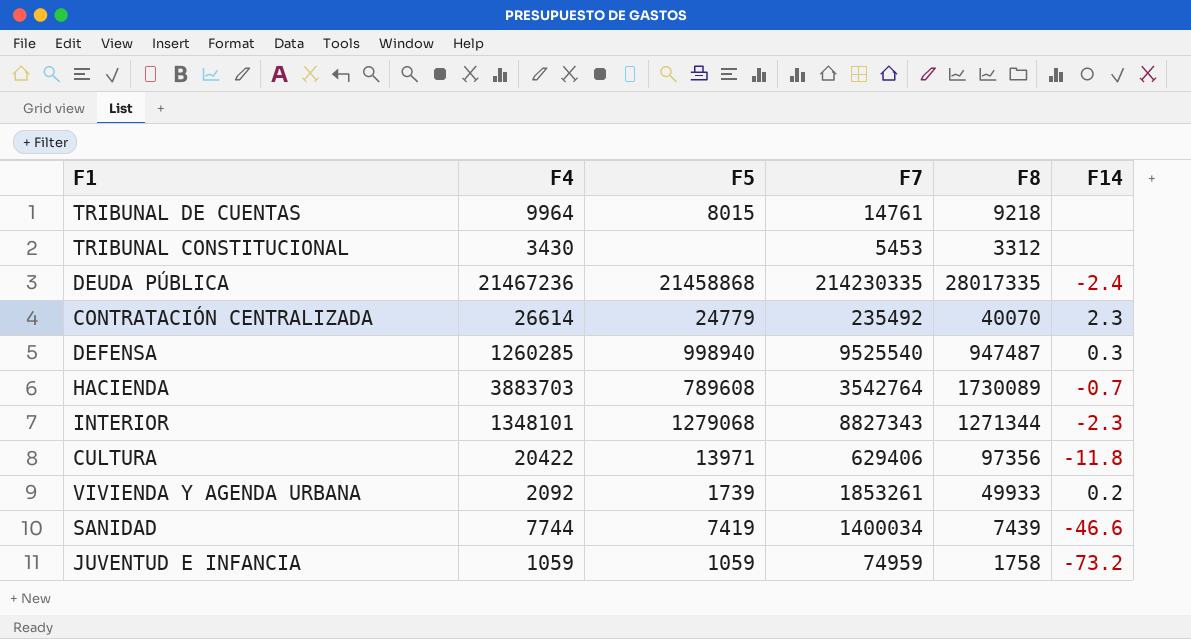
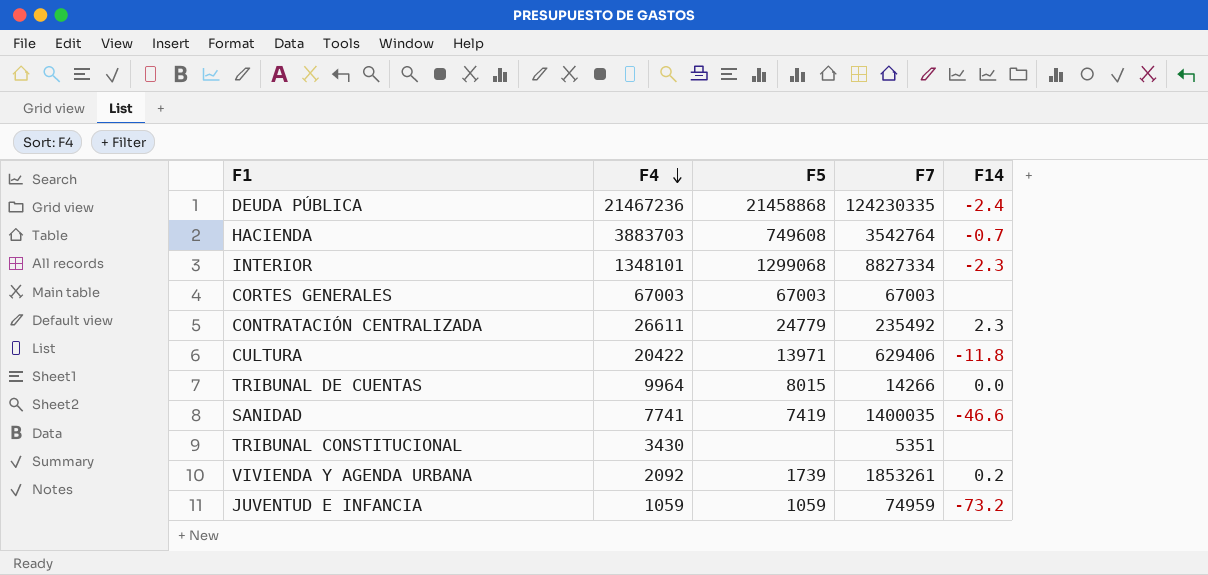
row order: none -> F4 descending
column F8 | position: 5 -> none
row DEFENSA: 1260285 | 998940 | 9525540 | 947487 | 0.3 -> none
DEUDA PÚBLICA | F7: 214230335 -> 124230335
HACIENDA | F5: 789608 -> 749608
INTERIOR | F5: 1279068 -> 1299068
INTERIOR | F7: 8827343 -> 8827334
row CORTES GENERALES: none -> 67003 | 67003 | 67003 | none
CONTRATACIÓN CENTRALIZADA | F4: 26614 -> 26611
TRIBUNAL DE CUENTAS | F7: 14761 -> 14266
TRIBUNAL DE CUENTAS | F14: none -> 0.0
SANIDAD | F4: 7744 -> 7741
SANIDAD | F7: 1400034 -> 1400035
TRIBUNAL CONSTITUCIONAL | F7: 5453 -> 5351

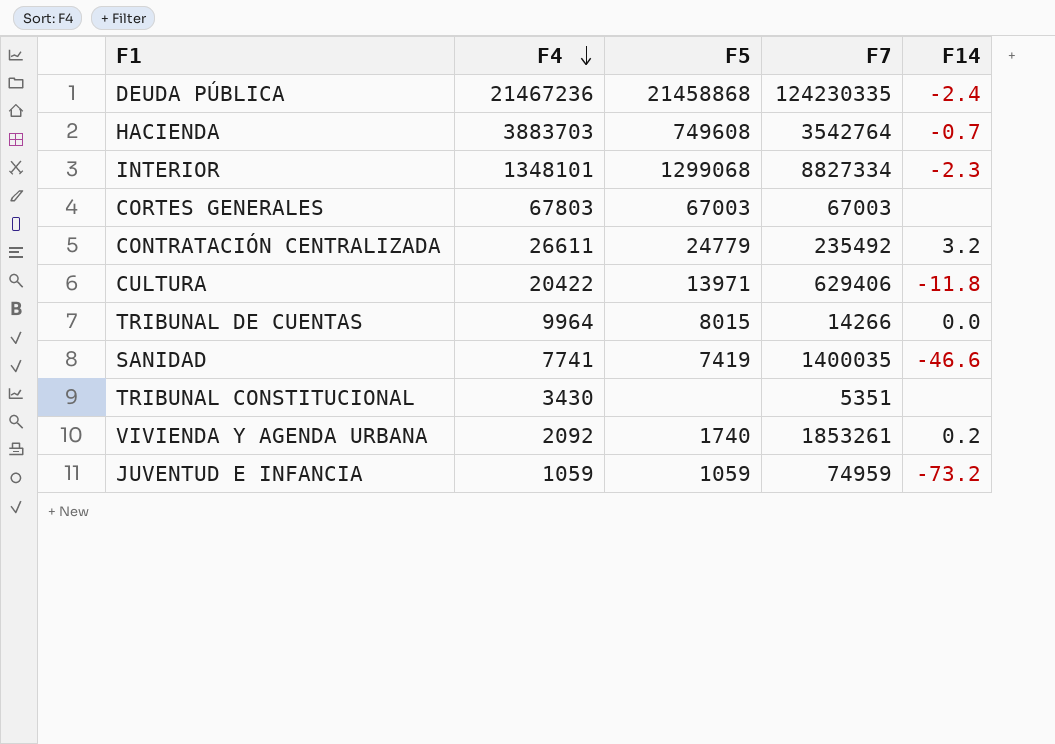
CORTES GENERALES | F4: 67003 -> 67803
CONTRATACIÓN CENTRALIZADA | F14: 2.3 -> 3.2
VIVIENDA Y AGENDA URBANA | F5: 1739 -> 1740

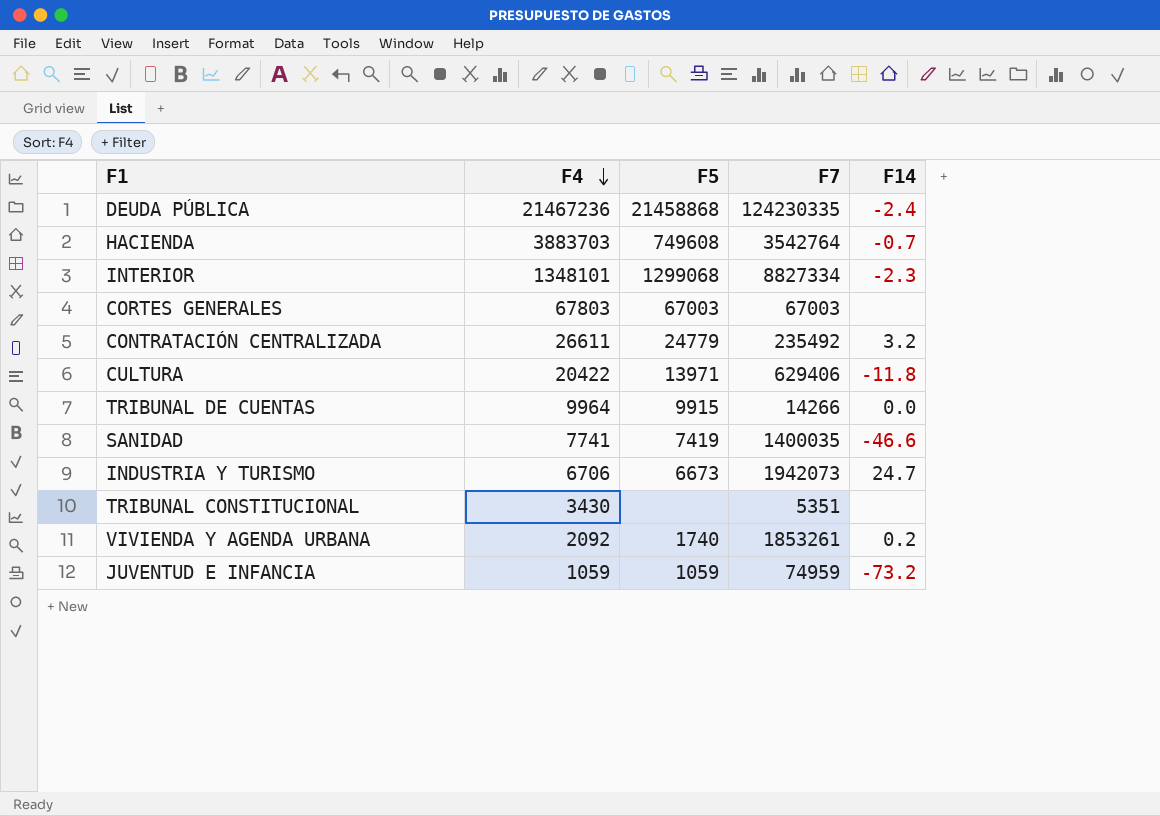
TRIBUNAL DE CUENTAS | F5: 8015 -> 9915
row INDUSTRIA Y TURISMO: none -> 6706 | 6673 | 1942073 | 24.7

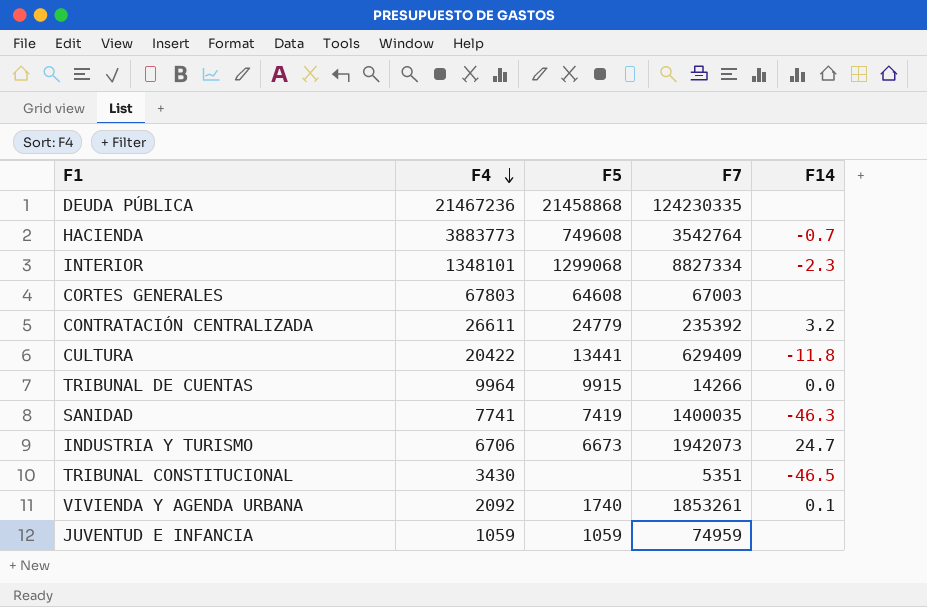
DEUDA PÚBLICA | F14: -2.4 -> none
HACIENDA | F4: 3883703 -> 3883773
CORTES GENERALES | F5: 67003 -> 64608
CONTRATACIÓN CENTRALIZADA | F7: 235492 -> 235392
CULTURA | F5: 13971 -> 13441
CULTURA | F7: 629406 -> 629409
SANIDAD | F14: -46.6 -> -46.3
TRIBUNAL CONSTITUCIONAL | F14: none -> -46.5
VIVIENDA Y AGENDA URBANA | F14: 0.2 -> 0.1
JUVENTUD E INFANCIA | F14: -73.2 -> none

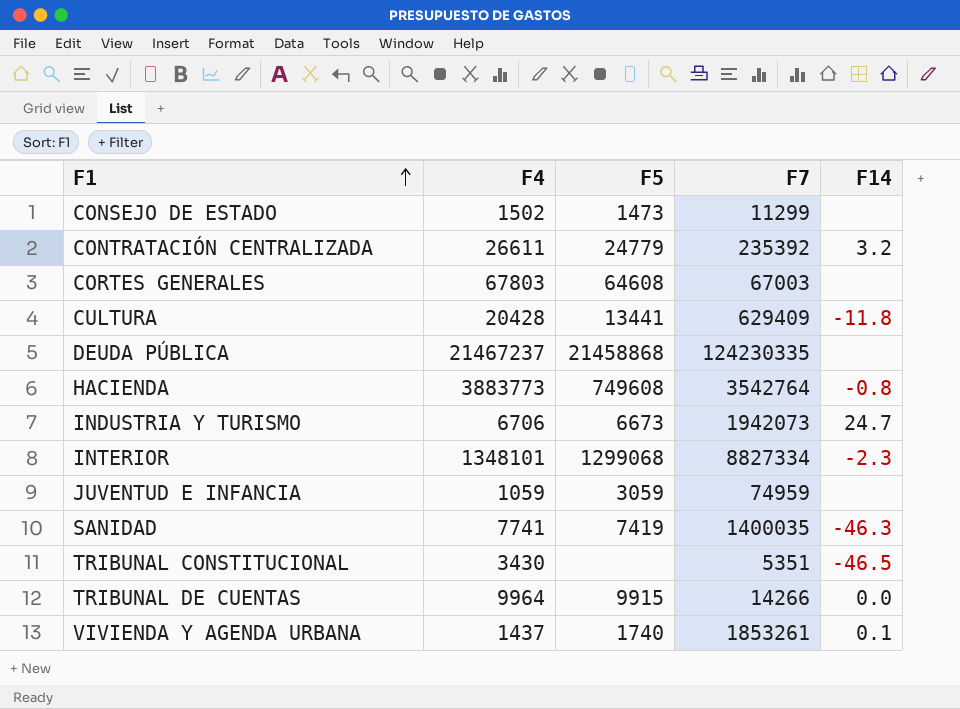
row order: F4 descending -> F1 ascending
row CONSEJO DE ESTADO: none -> 1502 | 1473 | 11299 | none
CULTURA | F4: 20422 -> 20428
DEUDA PÚBLICA | F4: 21467236 -> 21467237
HACIENDA | F14: -0.7 -> -0.8
JUVENTUD E INFANCIA | F5: 1059 -> 3059
VIVIENDA Y AGENDA URBANA | F4: 2092 -> 1437

